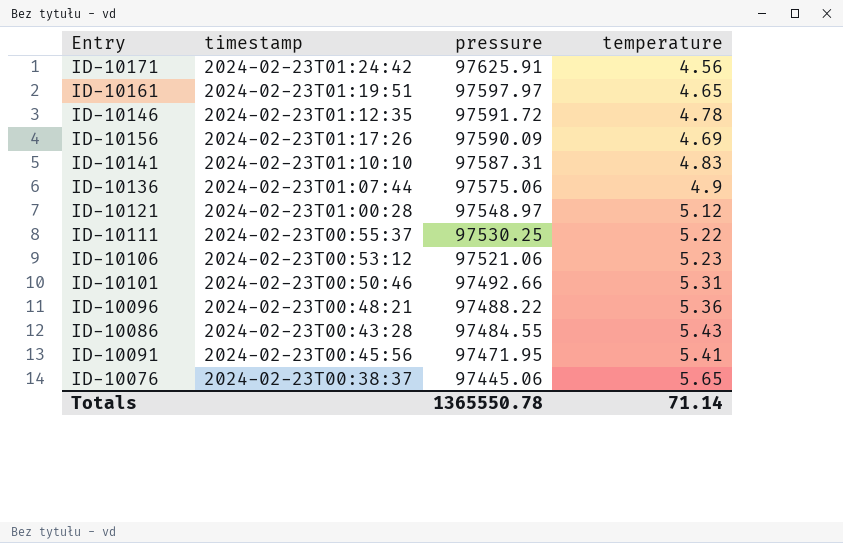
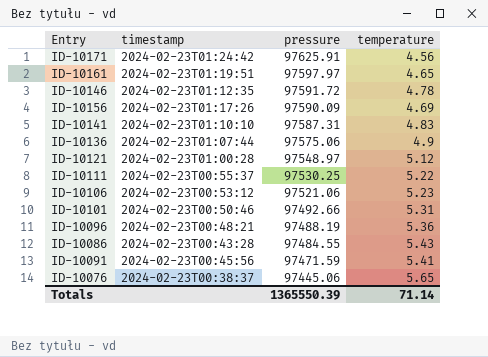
ID-10096 | pressure: 97488.22 -> 97488.19
ID-10091 | pressure: 97471.95 -> 97471.59
Totals | pressure: 1365550.78 -> 1365550.39

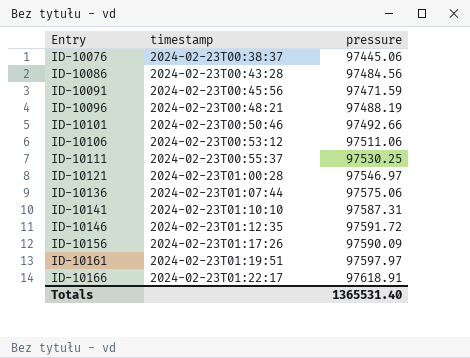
row order: pressure descending -> Entry ascending
column temperature | position: 4 -> none
row ID-10171: 2024-02-23T01:24:42 | 97625.91 | 4.56 -> none
ID-10086 | pressure: 97484.55 -> 97484.56
ID-10106 | pressure: 97521.06 -> 97511.06
ID-10121 | pressure: 97548.97 -> 97546.97
row ID-10166: none -> 2024-02-23T01:22:17 | 97618.91
Totals | pressure: 1365550.39 -> 1365531.40

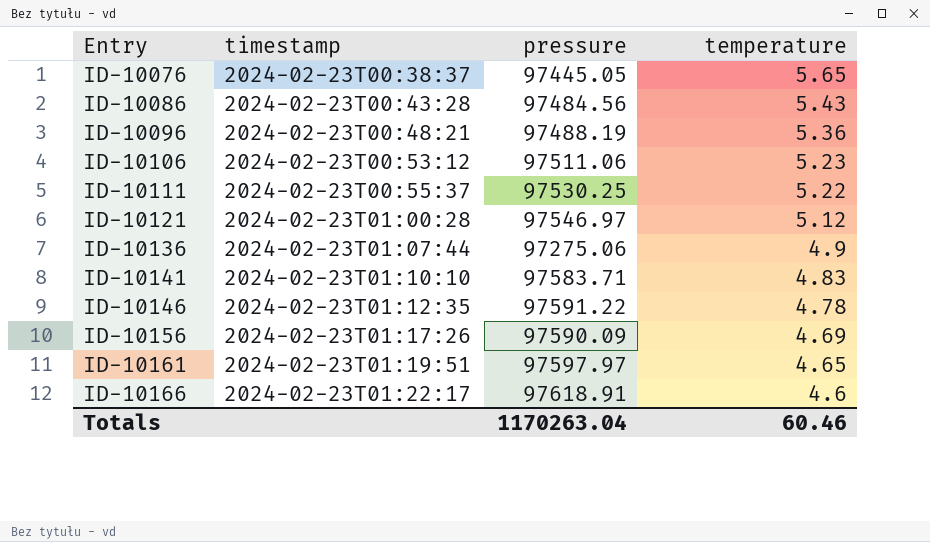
column temperature | position: none -> 4
row ID-10091: 2024-02-23T00:45:56 | 97471.59 -> none
row ID-10101: 2024-02-23T00:50:46 | 97492.66 -> none
ID-10076 | pressure: 97445.06 -> 97445.05
ID-10136 | pressure: 97575.06 -> 97275.06
ID-10141 | pressure: 97587.31 -> 97583.71
ID-10146 | pressure: 97591.72 -> 97591.22
Totals | pressure: 1365531.40 -> 1170263.04

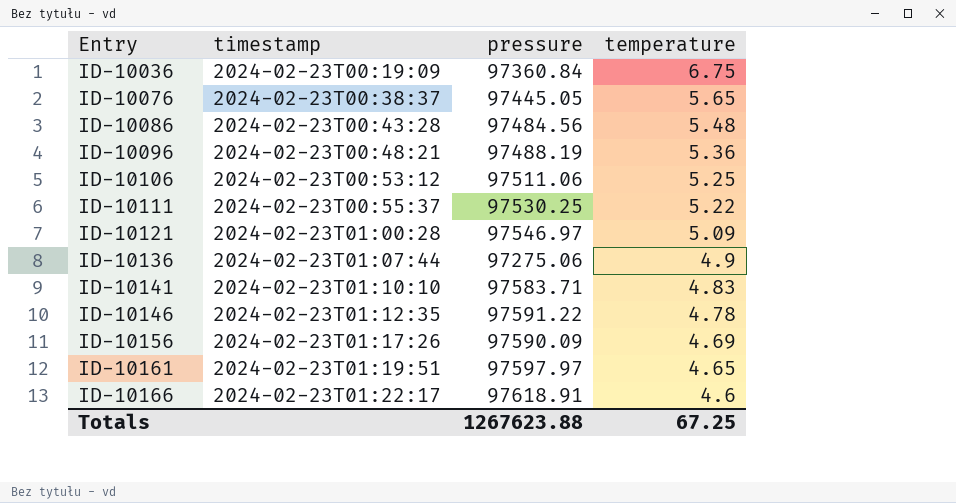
row ID-10036: none -> 2024-02-23T00:19:09 | 97360.84 | 6.75
ID-10086 | temperature: 5.43 -> 5.48
ID-10106 | temperature: 5.23 -> 5.25
ID-10121 | temperature: 5.12 -> 5.09
Totals | pressure: 1170263.04 -> 1267623.88
Totals | temperature: 60.46 -> 67.25

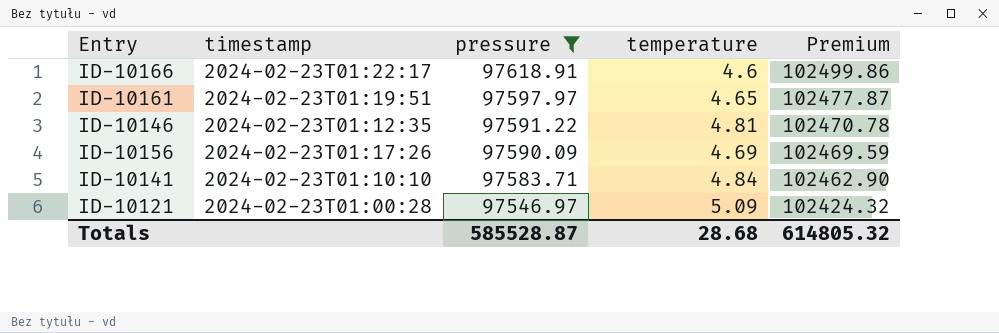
filter: none -> pressure >= 97546.97
row order: Entry ascending -> pressure descending
column Premium | formula: none -> [pressure] * 1.05
ID-10146 | temperature: 4.78 -> 4.81
ID-10141 | temperature: 4.83 -> 4.84
Totals | pressure: 1267623.88 -> 585528.87
Totals | temperature: 67.25 -> 28.68

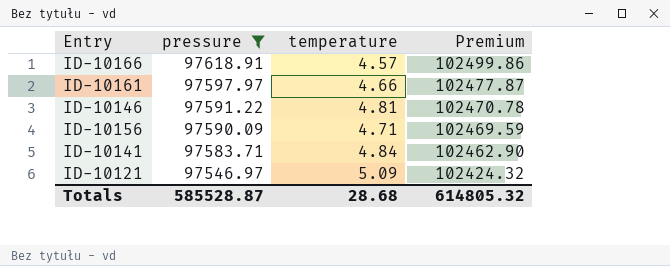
column timestamp | position: 2 -> none
ID-10166 | temperature: 4.6 -> 4.57
ID-10161 | temperature: 4.65 -> 4.66
ID-10156 | temperature: 4.69 -> 4.71

